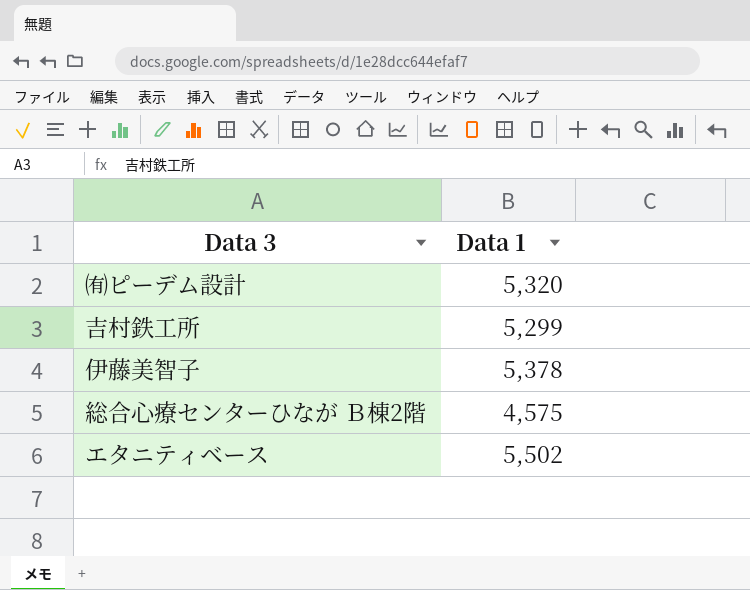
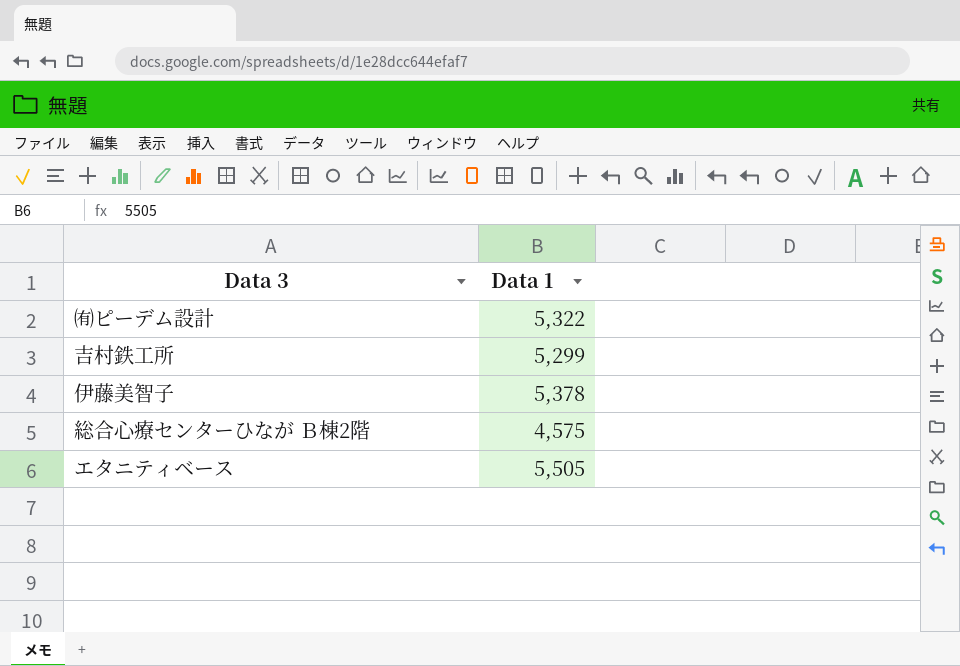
㈲ピーデム設計 | Data 1: 5,320 -> 5,322
エタニティベース | Data 1: 5,502 -> 5,505

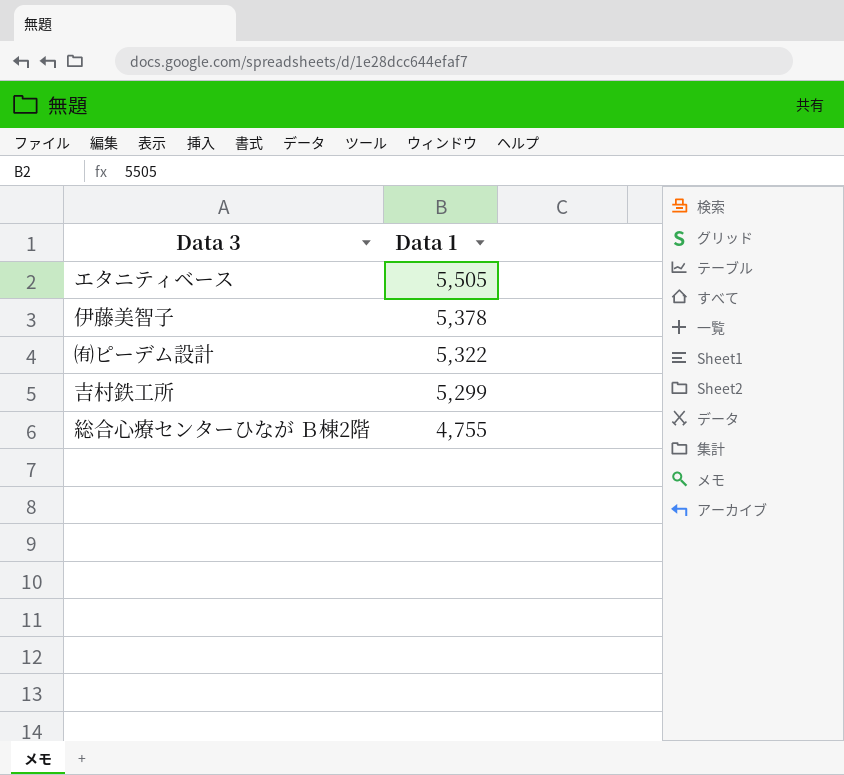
row order: none -> Data 1 descending
総合心療センターひなが Ｂ棟2階 | Data 1: 4,575 -> 4,755

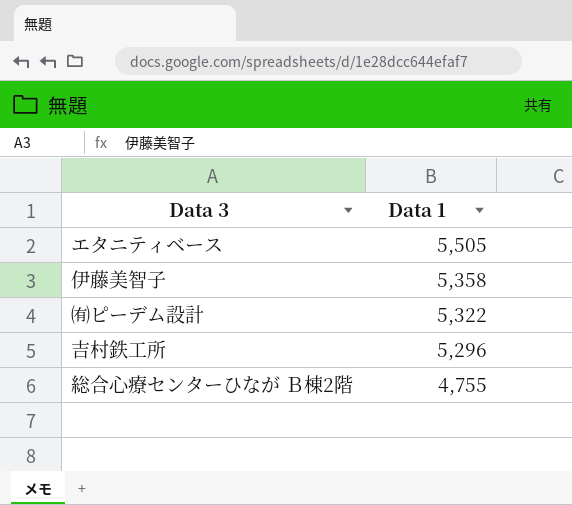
伊藤美智子 | Data 1: 5,378 -> 5,358
吉村鉄工所 | Data 1: 5,299 -> 5,296

